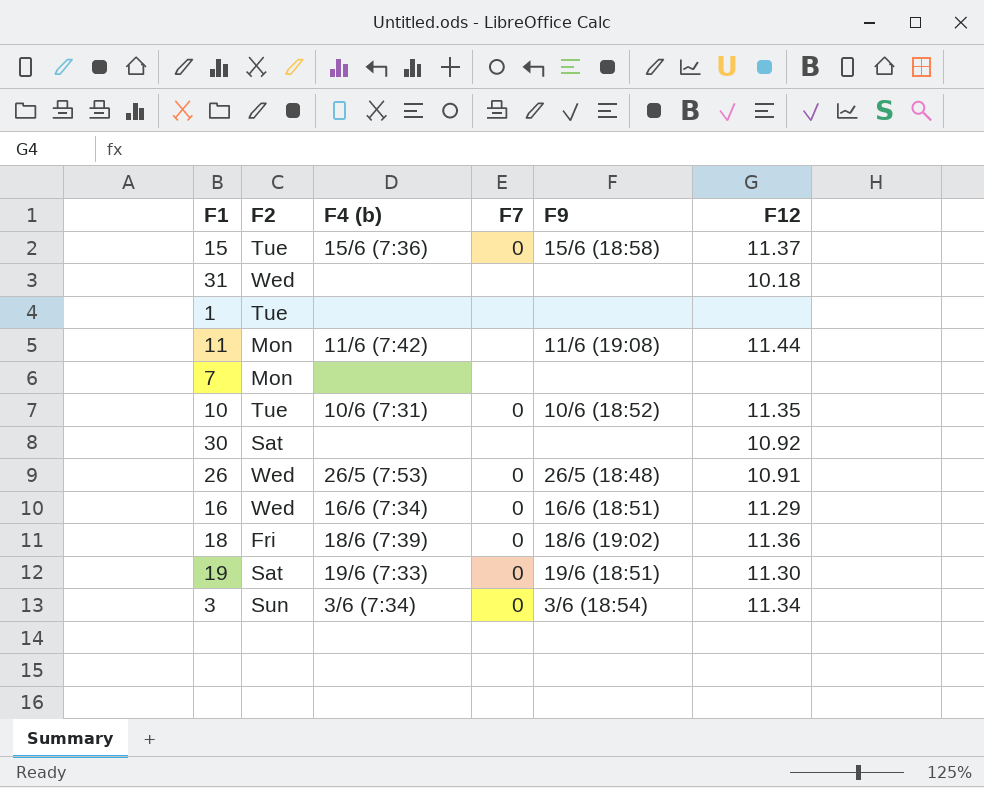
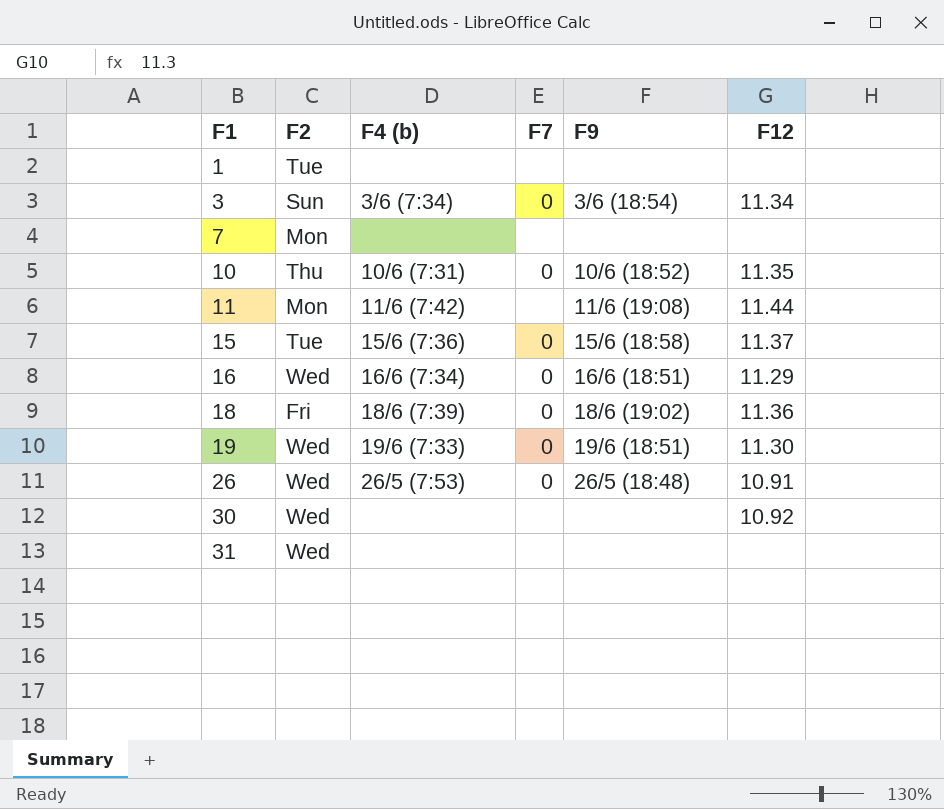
row order: none -> F1 ascending
10 | F2: Tue -> Thu
19 | F2: Sat -> Wed
30 | F2: Sat -> Wed
31 | F12: 10.18 -> none

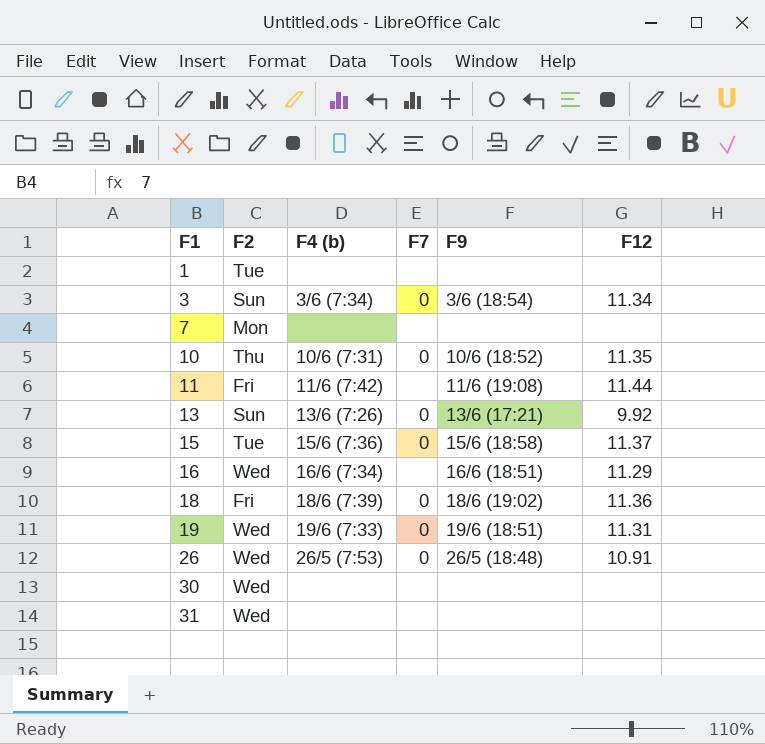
11 | F2: Mon -> Fri
row 13: none -> Sun | 13/6 (7:26) | 0 | 13/6 (17:21) | 9.92
16 | F7: 0 -> none
19 | F12: 11.30 -> 11.31
30 | F12: 10.92 -> none

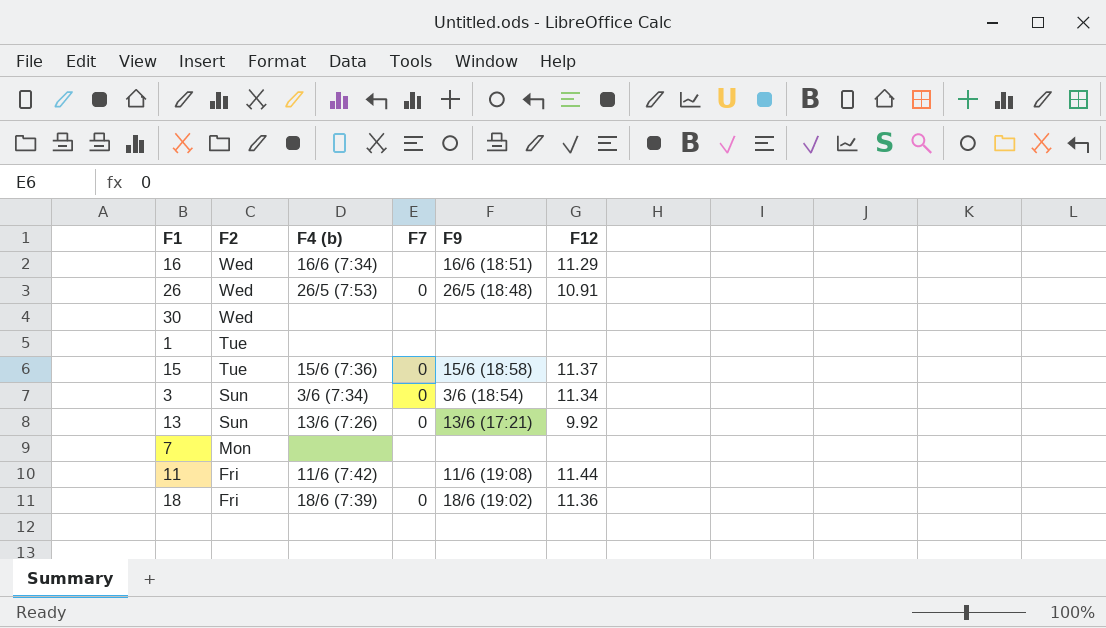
row order: F1 ascending -> F2 descending
row 10: Thu | 10/6 (7:31) | 0 | 10/6 (18:52) | 11.35 -> none
row 19: Wed | 19/6 (7:33) | 0 | 19/6 (18:51) | 11.31 -> none
row 31: Wed | none | none | none | none -> none

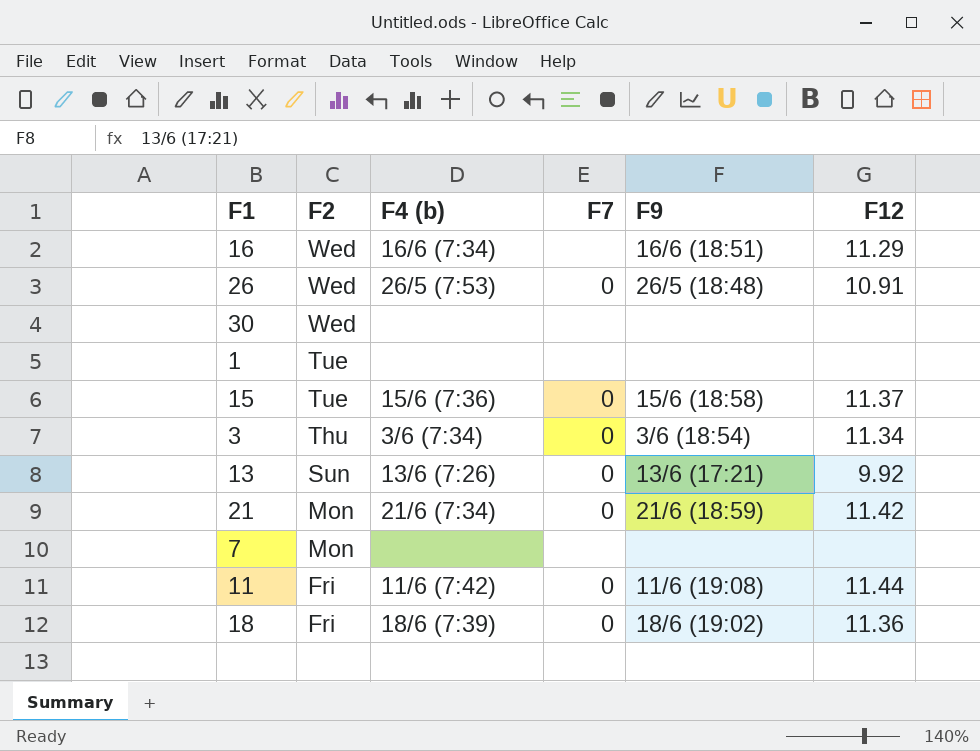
3 | F2: Sun -> Thu
row 21: none -> Mon | 21/6 (7:34) | 0 | 21/6 (18:59) | 11.42
11 | F7: none -> 0

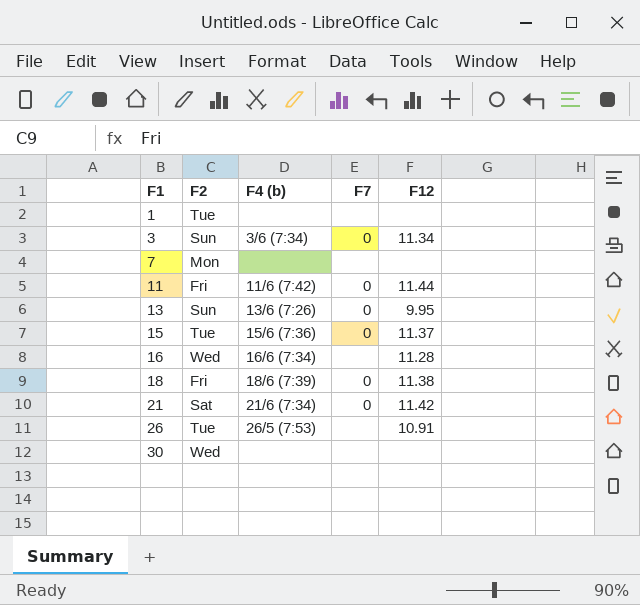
row order: F2 descending -> F1 ascending
column F9 | position: 5 -> none
3 | F2: Thu -> Sun
13 | F12: 9.92 -> 9.95
16 | F12: 11.29 -> 11.28
18 | F12: 11.36 -> 11.38
21 | F2: Mon -> Sat
26 | F2: Wed -> Tue
26 | F7: 0 -> none

